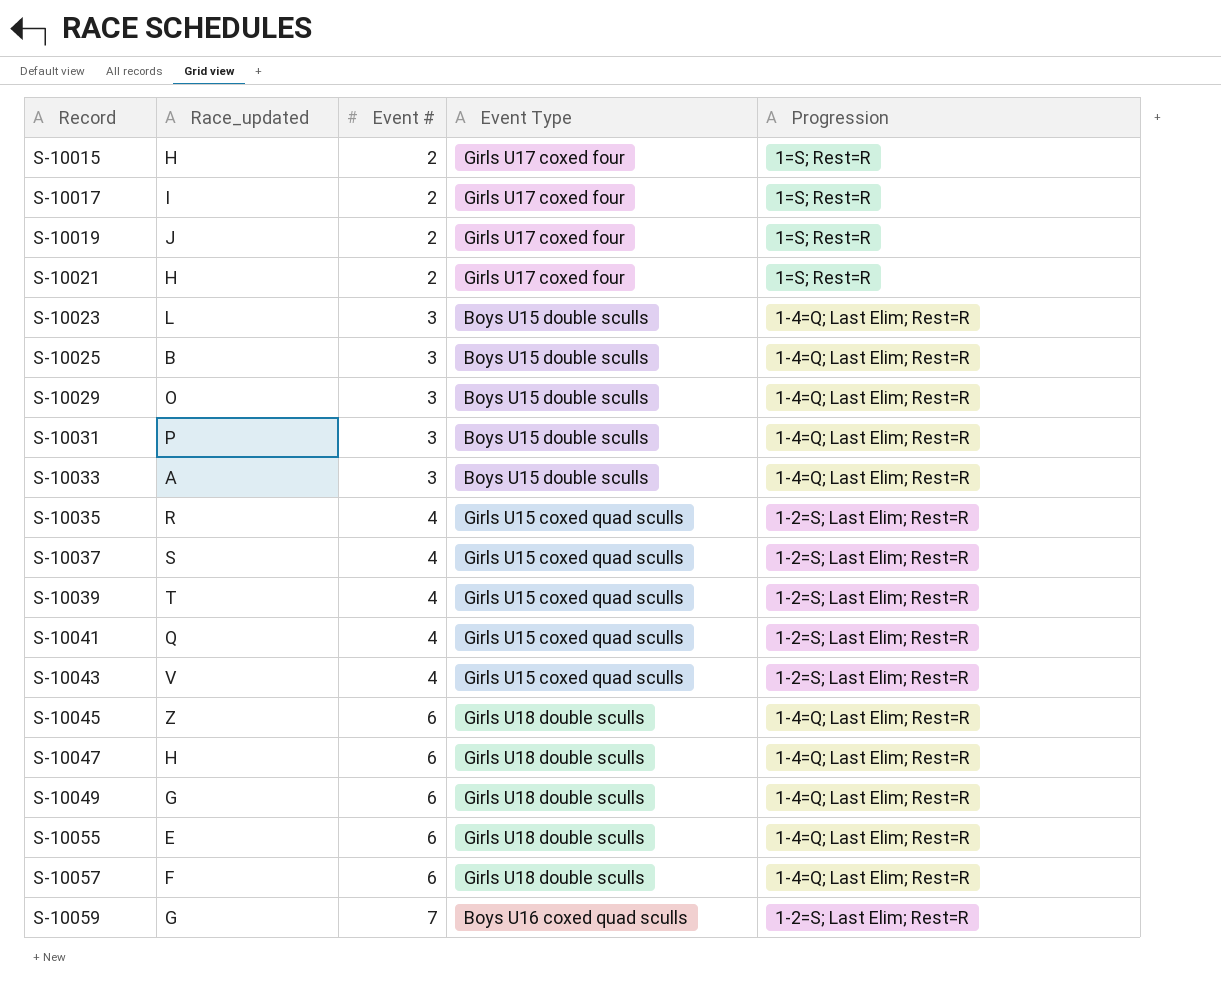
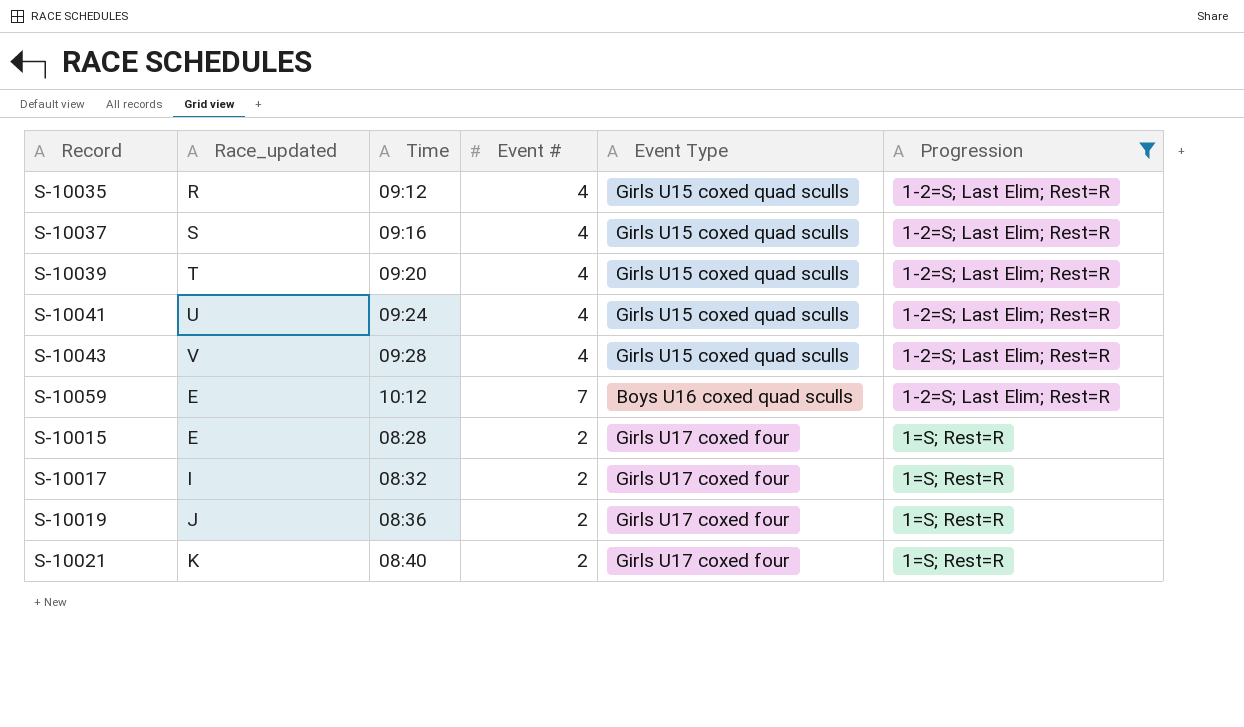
filter: none -> Progression != 1-4=Q; Last Elim; Rest=R
row order: Record ascending -> Progression ascending
column Time | position: none -> 3
S-10041 | Race_updated: Q -> U
S-10059 | Race_updated: G -> E
S-10015 | Race_updated: H -> E
S-10021 | Race_updated: H -> K

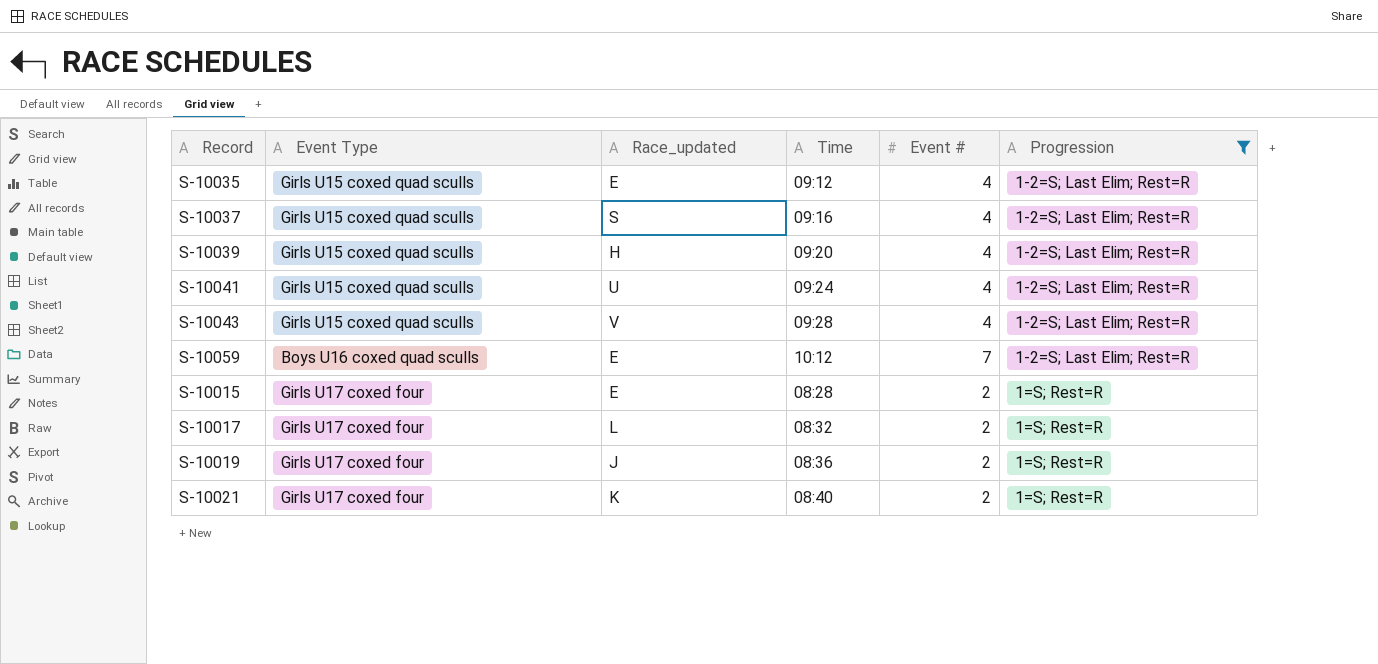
column Event Type | position: 5 -> 2
S-10035 | Race_updated: R -> E
S-10039 | Race_updated: T -> H
S-10017 | Race_updated: I -> L

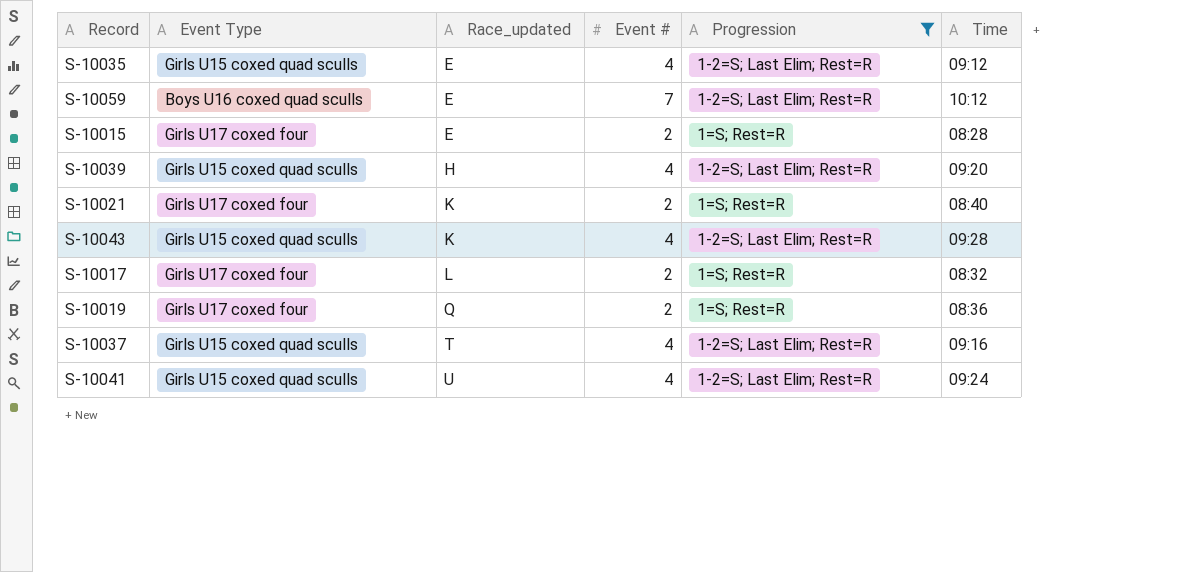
row order: Progression ascending -> Race_updated ascending
column Time | position: 4 -> 6
S-10043 | Race_updated: V -> K
S-10019 | Race_updated: J -> Q
S-10037 | Race_updated: S -> T

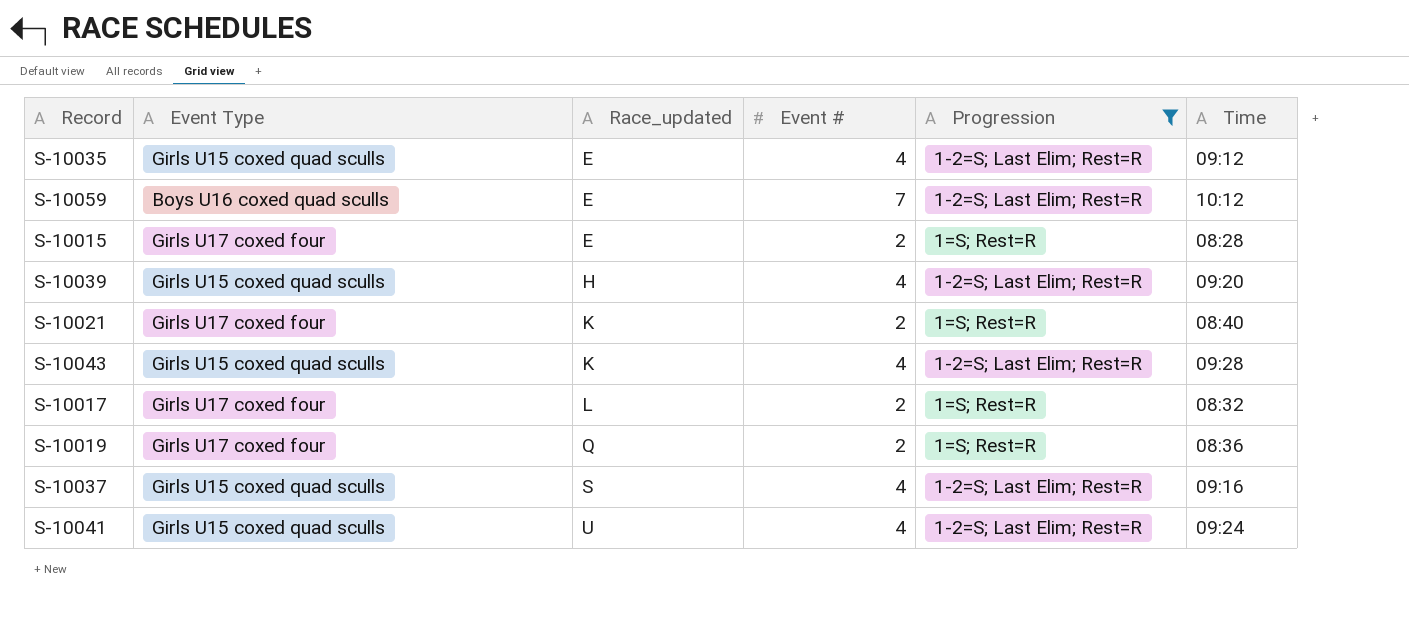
S-10037 | Race_updated: T -> S

